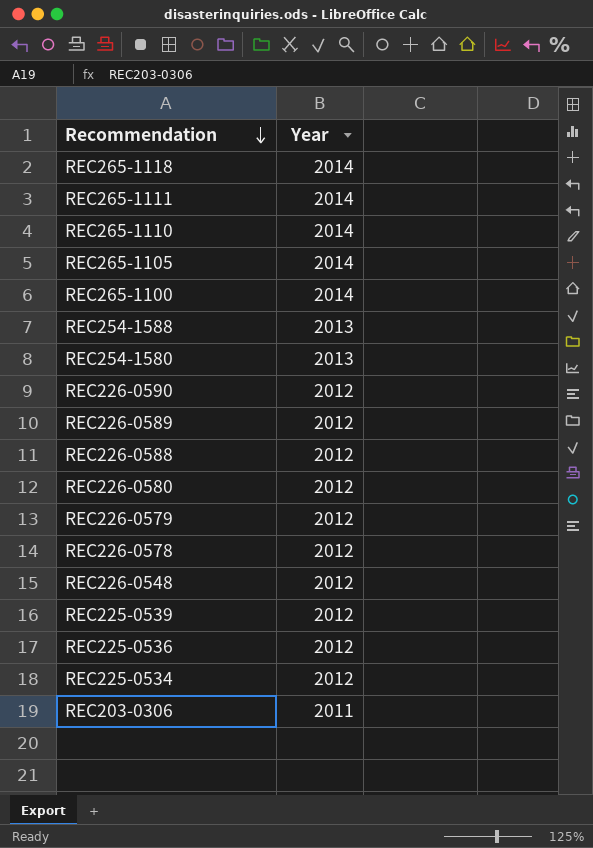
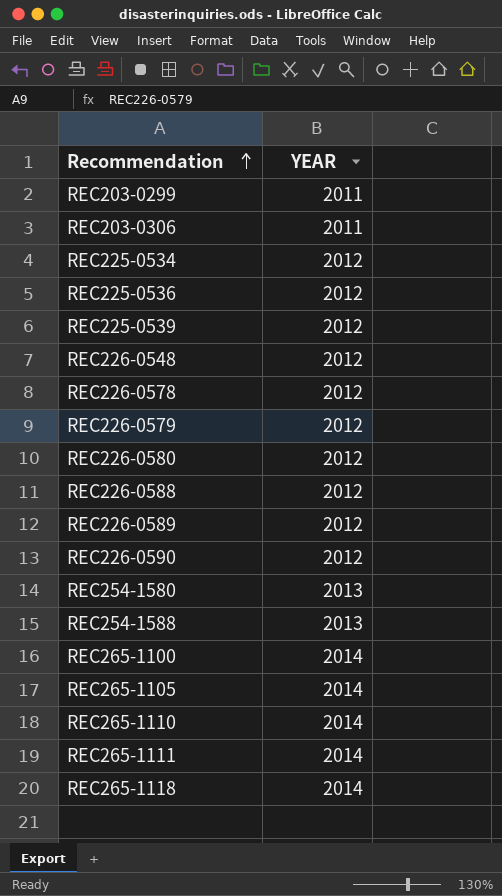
row order: Recommendation descending -> Recommendation ascending
column name: Year -> YEAR
row REC203-0299: none -> 2011

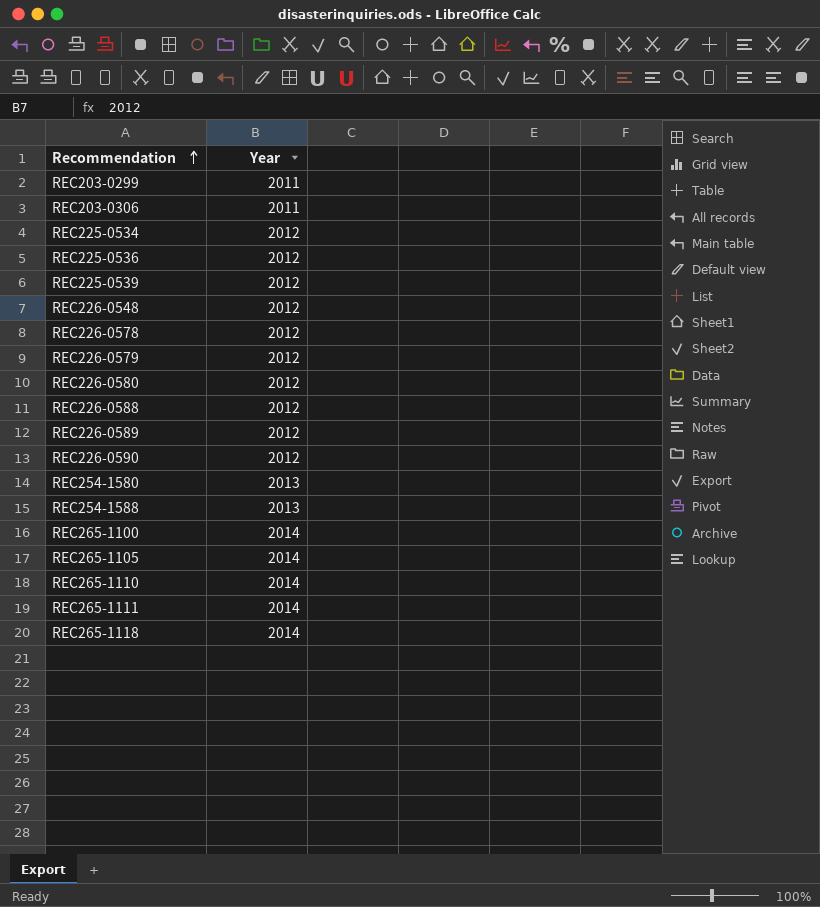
column name: YEAR -> Year

